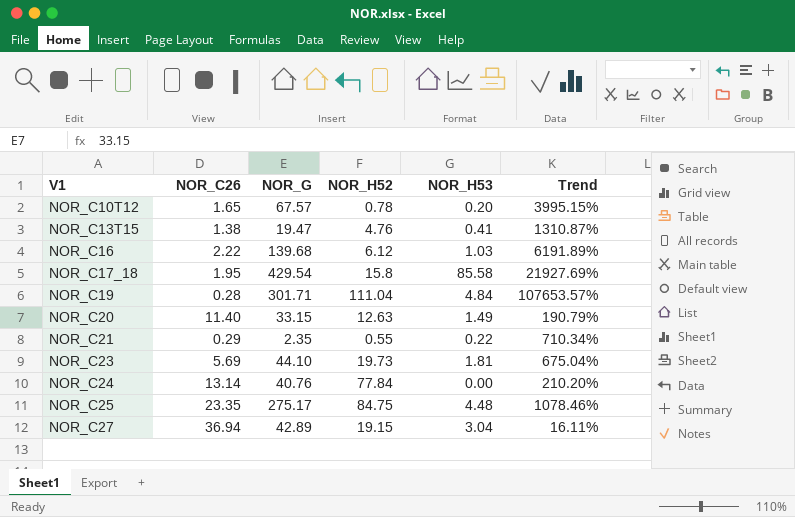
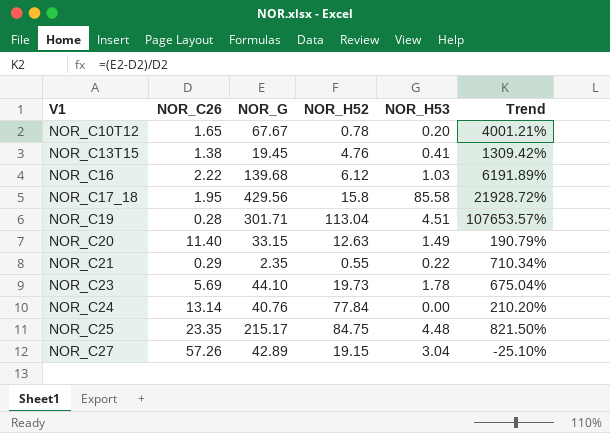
NOR_C10T12 | NOR_G: 67.57 -> 67.67
NOR_C10T12 | Trend: 3995.15% -> 4001.21%
NOR_C13T15 | NOR_G: 19.47 -> 19.45
NOR_C13T15 | Trend: 1310.87% -> 1309.42%
NOR_C17_18 | NOR_G: 429.54 -> 429.56
NOR_C17_18 | Trend: 21927.69% -> 21928.72%
NOR_C19 | NOR_H52: 111.04 -> 113.04
NOR_C19 | NOR_H53: 4.84 -> 4.51
NOR_C23 | NOR_H53: 1.81 -> 1.78
NOR_C25 | NOR_G: 275.17 -> 215.17
NOR_C25 | Trend: 1078.46% -> 821.50%
NOR_C27 | NOR_C26: 36.94 -> 57.26
NOR_C27 | Trend: 16.11% -> -25.10%

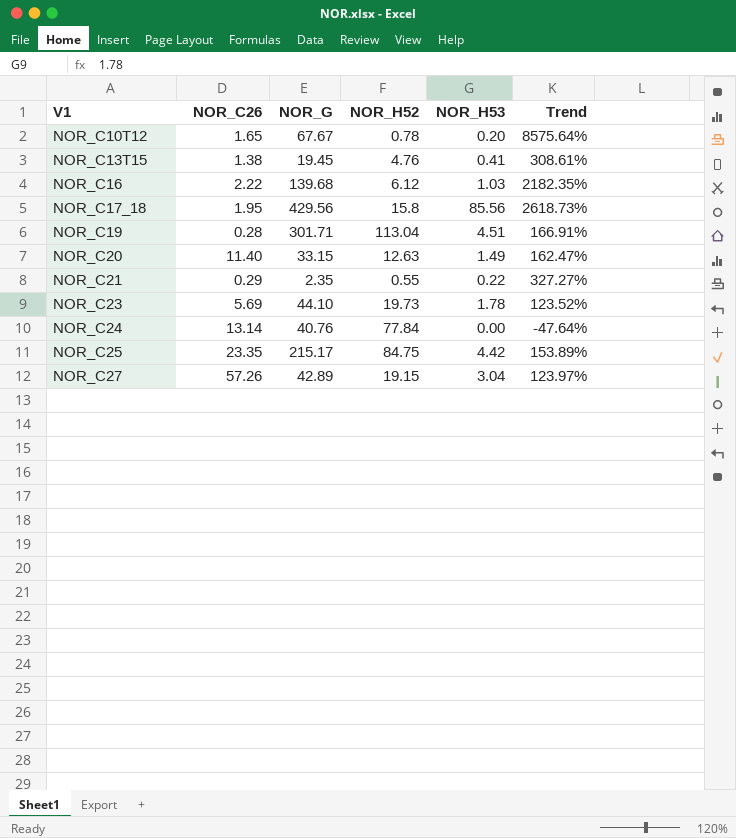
column Trend | formula: ([NOR_G] - [NOR_C26]) / [NOR_C26] -> ([NOR_G] - [NOR_H52]) / [NOR_H52]
NOR_C17_18 | NOR_H53: 85.58 -> 85.56
NOR_C25 | NOR_H53: 4.48 -> 4.42

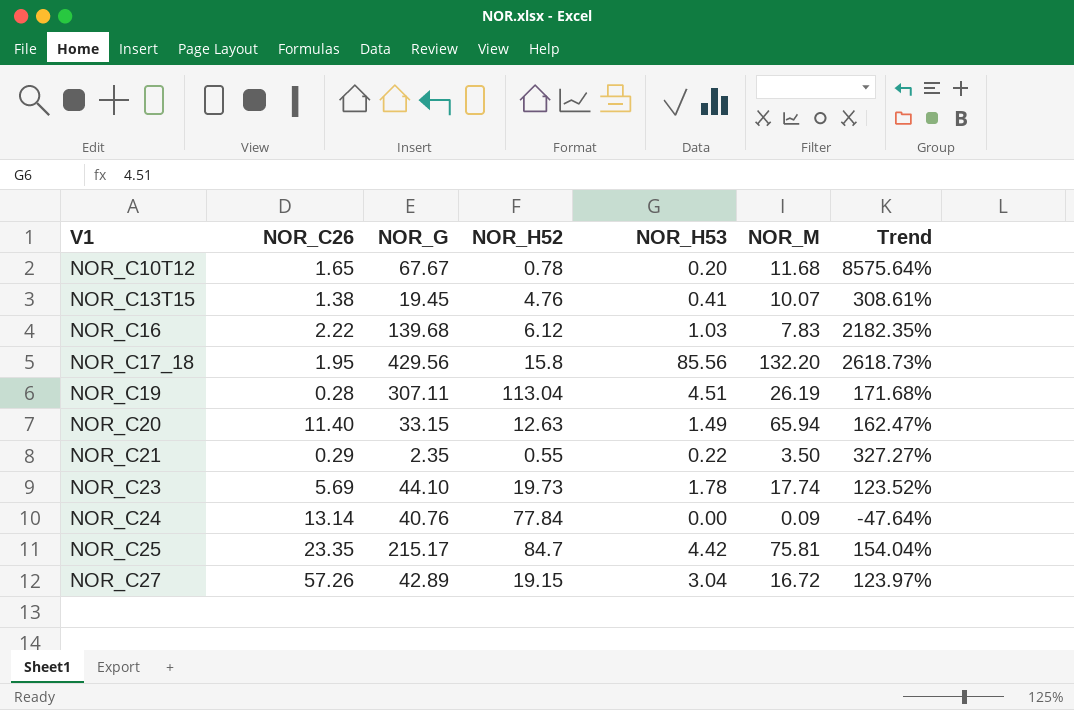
column NOR_M | position: none -> 6
NOR_C19 | NOR_G: 301.71 -> 307.11
NOR_C19 | Trend: 166.91% -> 171.68%
NOR_C25 | NOR_H52: 84.75 -> 84.7
NOR_C25 | Trend: 153.89% -> 154.04%

